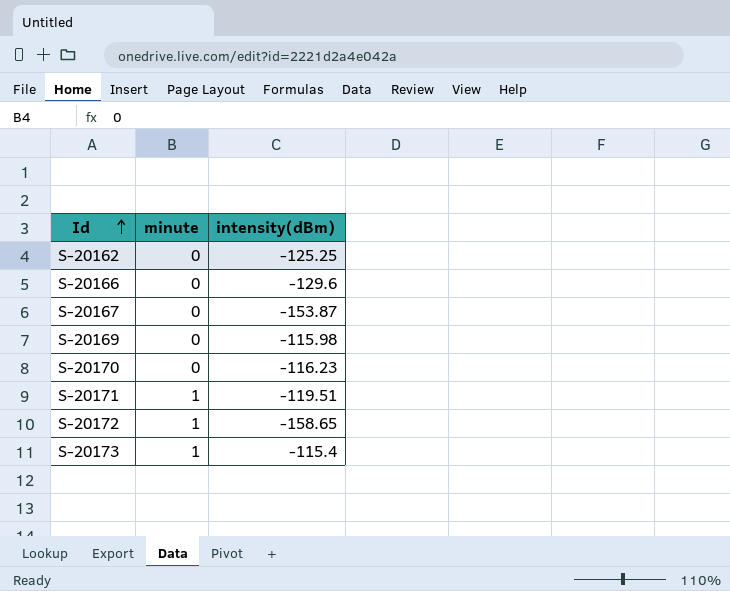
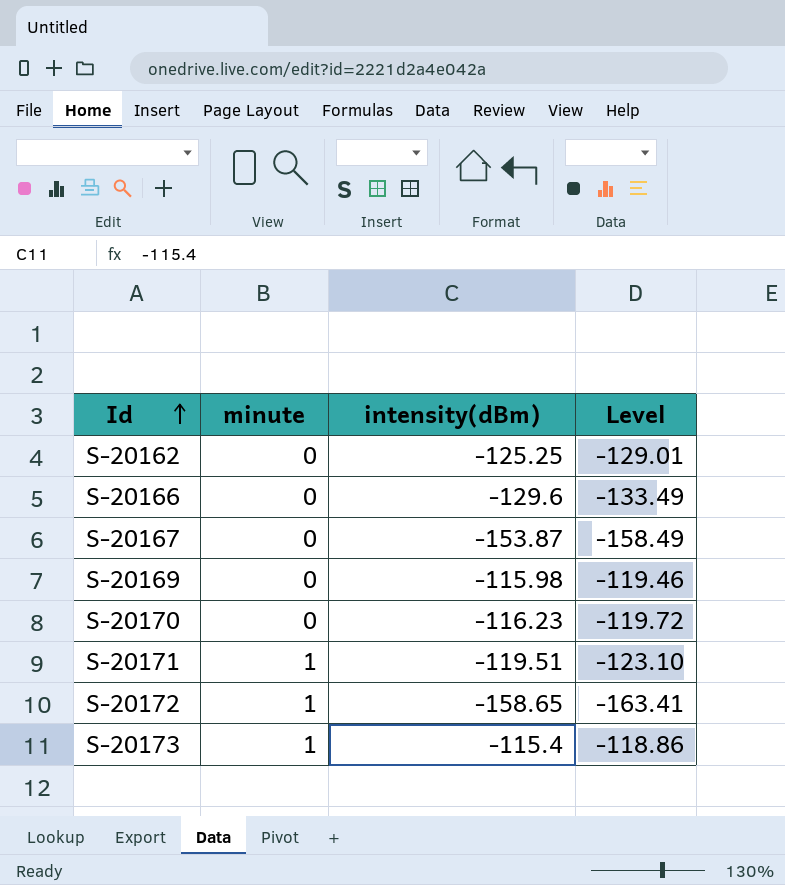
column Level | formula: none -> [intensity(dBm)] * 1.03

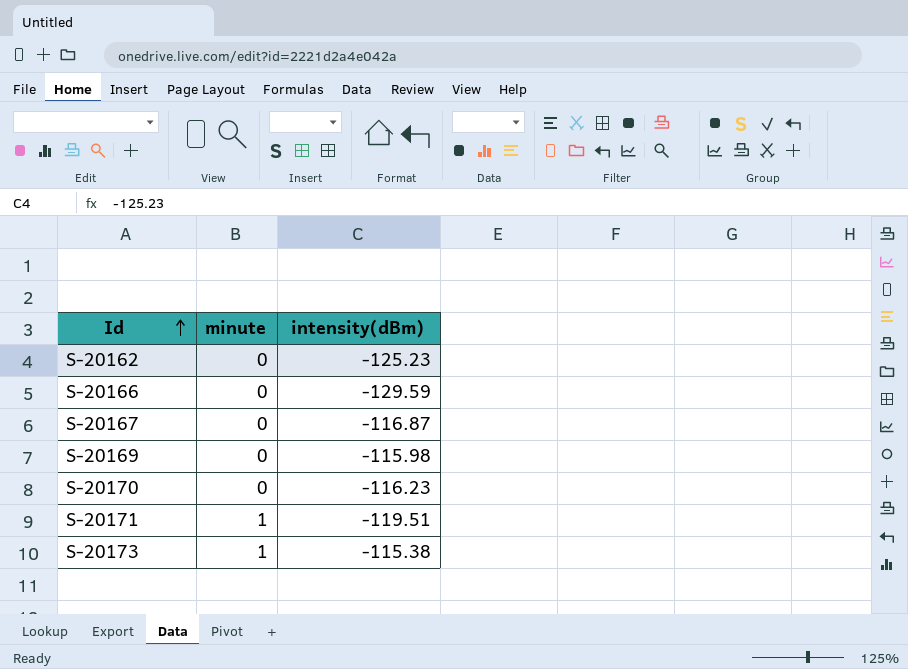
column Level | formula: [intensity(dBm)] * 1.03 -> none
row S-20172: 1 | -158.65 | -163.41 -> none
S-20162 | intensity(dBm): -125.25 -> -125.23
S-20166 | intensity(dBm): -129.6 -> -129.59
S-20167 | intensity(dBm): -153.87 -> -116.87
S-20173 | intensity(dBm): -115.4 -> -115.38

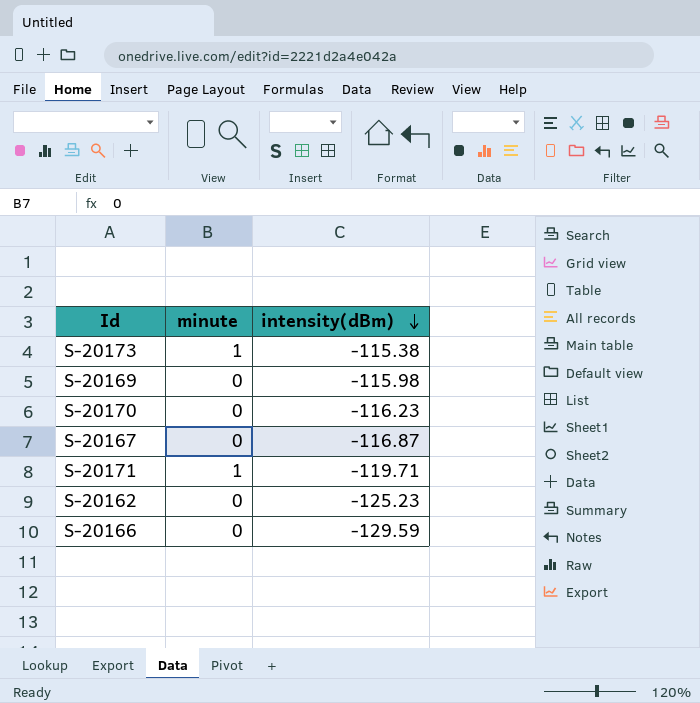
row order: Id ascending -> intensity(dBm) descending
S-20171 | intensity(dBm): -119.51 -> -119.71

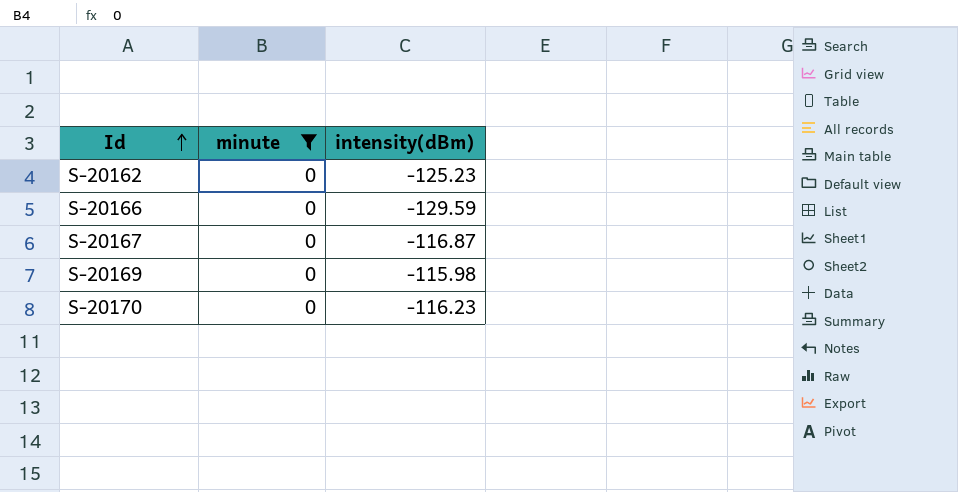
filter: none -> minute = 0
row order: intensity(dBm) descending -> Id ascending

